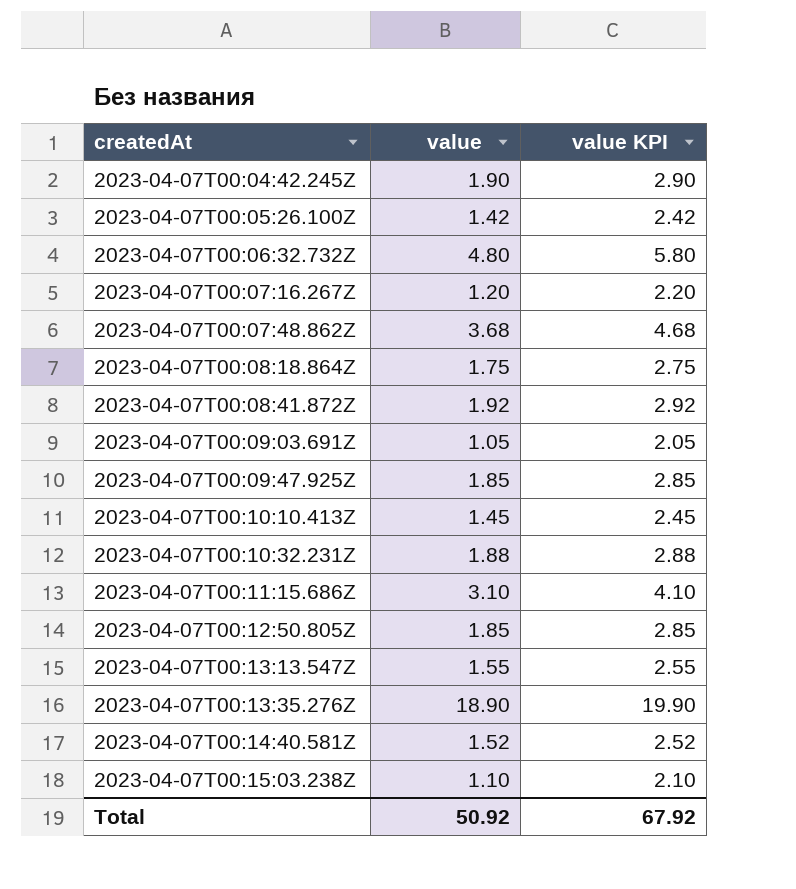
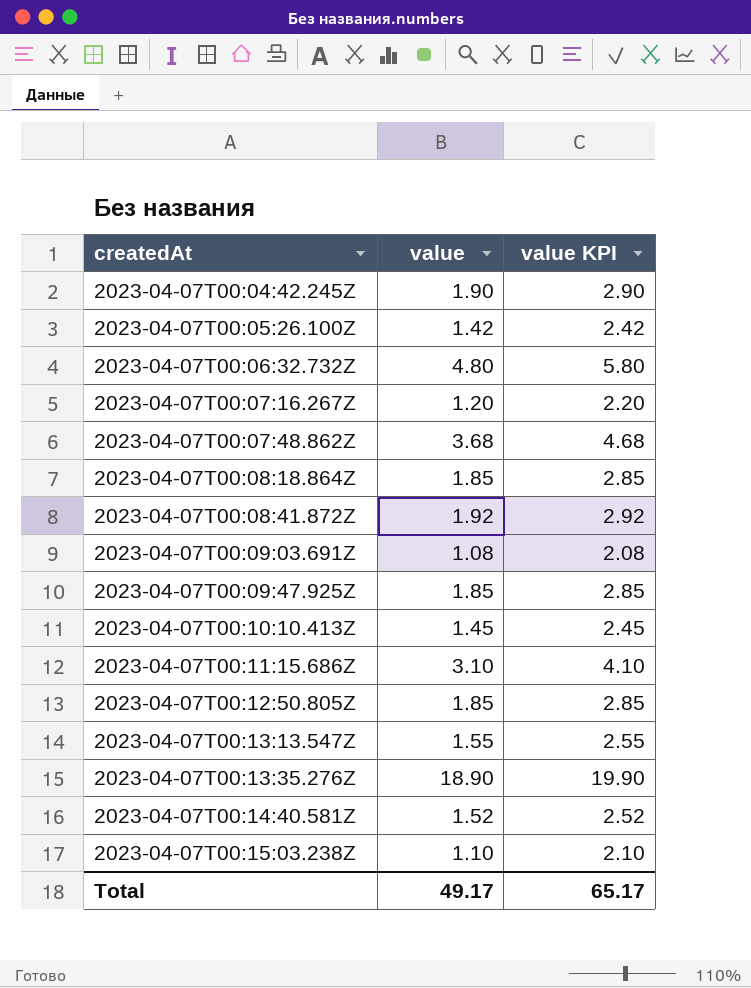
row 2023-04-07T00:10:32.231Z: 1.88 | 2.88 -> none
2023-04-07T00:08:18.864Z | value: 1.75 -> 1.85
2023-04-07T00:08:18.864Z | value KPI: 2.75 -> 2.85
2023-04-07T00:09:03.691Z | value: 1.05 -> 1.08
2023-04-07T00:09:03.691Z | value KPI: 2.05 -> 2.08
Total | value: 50.92 -> 49.17
Total | value KPI: 67.92 -> 65.17

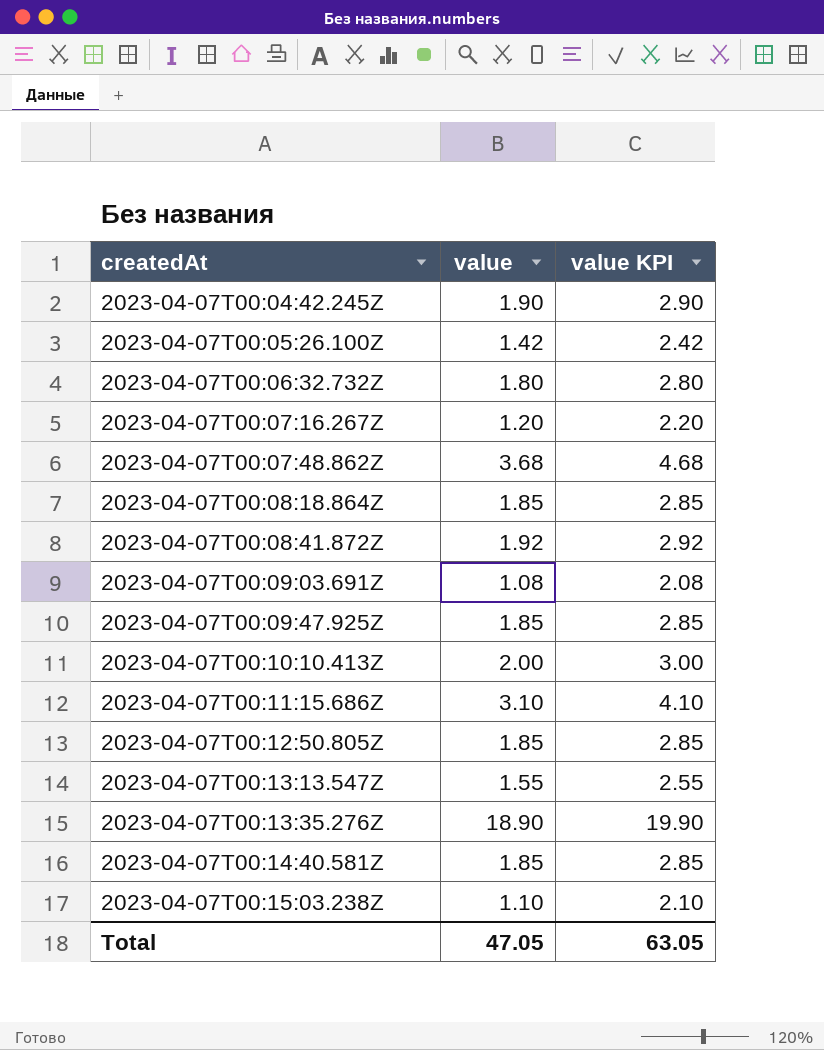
2023-04-07T00:06:32.732Z | value: 4.80 -> 1.80
2023-04-07T00:06:32.732Z | value KPI: 5.80 -> 2.80
2023-04-07T00:10:10.413Z | value: 1.45 -> 2.00
2023-04-07T00:10:10.413Z | value KPI: 2.45 -> 3.00
2023-04-07T00:14:40.581Z | value: 1.52 -> 1.85
2023-04-07T00:14:40.581Z | value KPI: 2.52 -> 2.85
Total | value: 49.17 -> 47.05
Total | value KPI: 65.17 -> 63.05

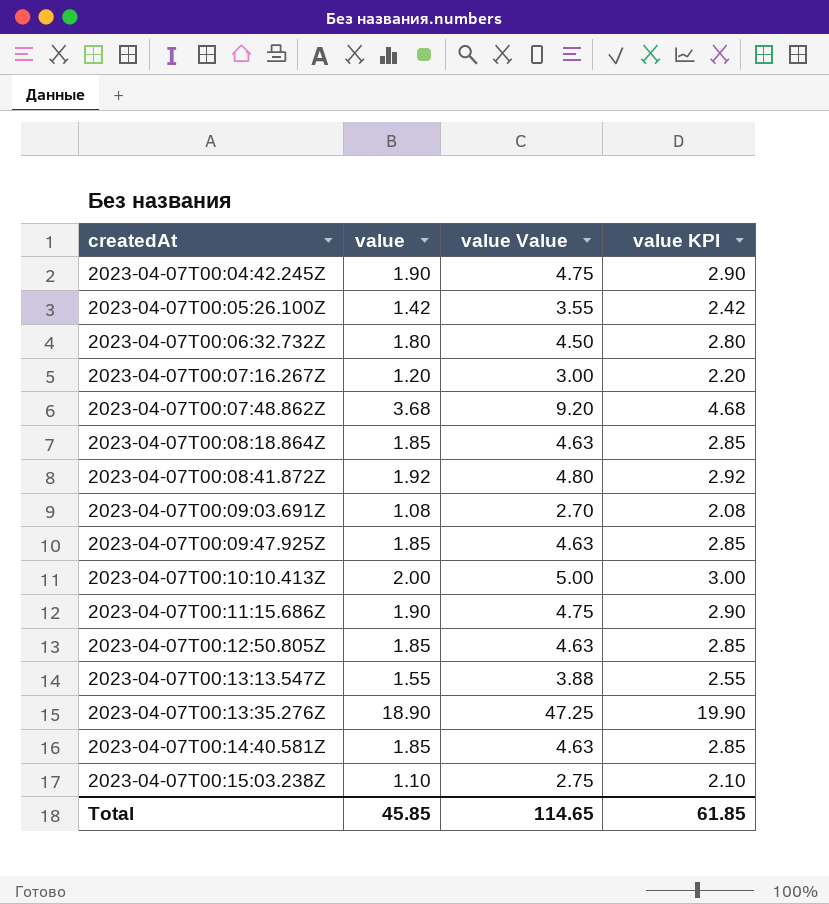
column value Value | formula: none -> [value] * 2.5
2023-04-07T00:11:15.686Z | value: 3.10 -> 1.90
2023-04-07T00:11:15.686Z | value KPI: 4.10 -> 2.90
Total | value: 47.05 -> 45.85
Total | value KPI: 63.05 -> 61.85

